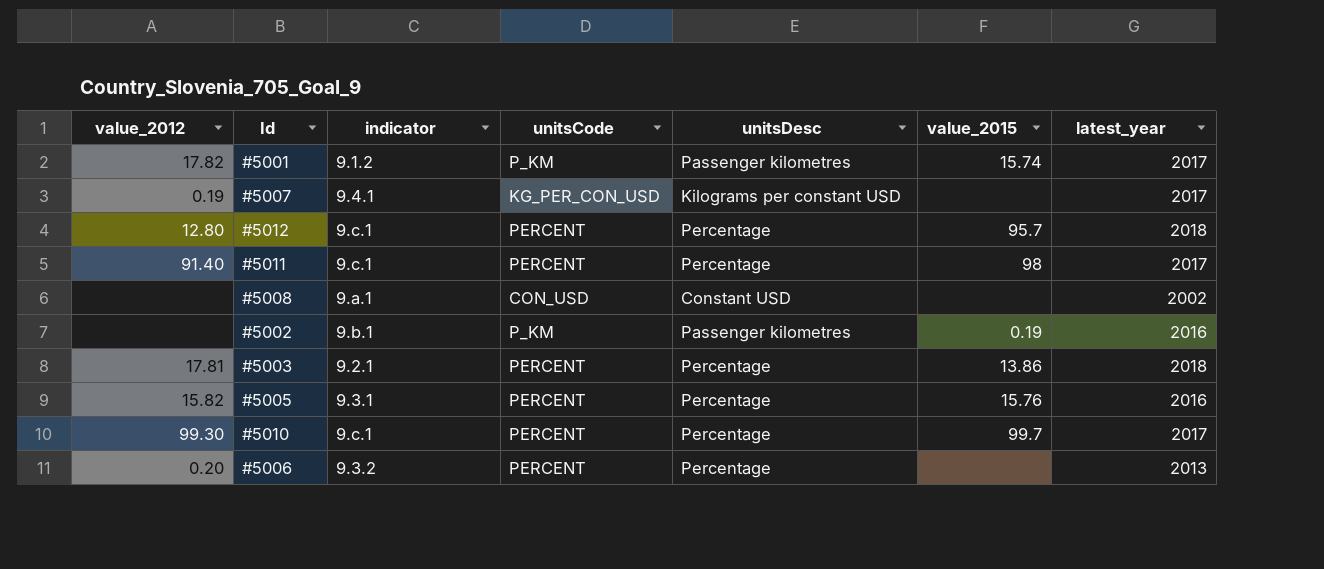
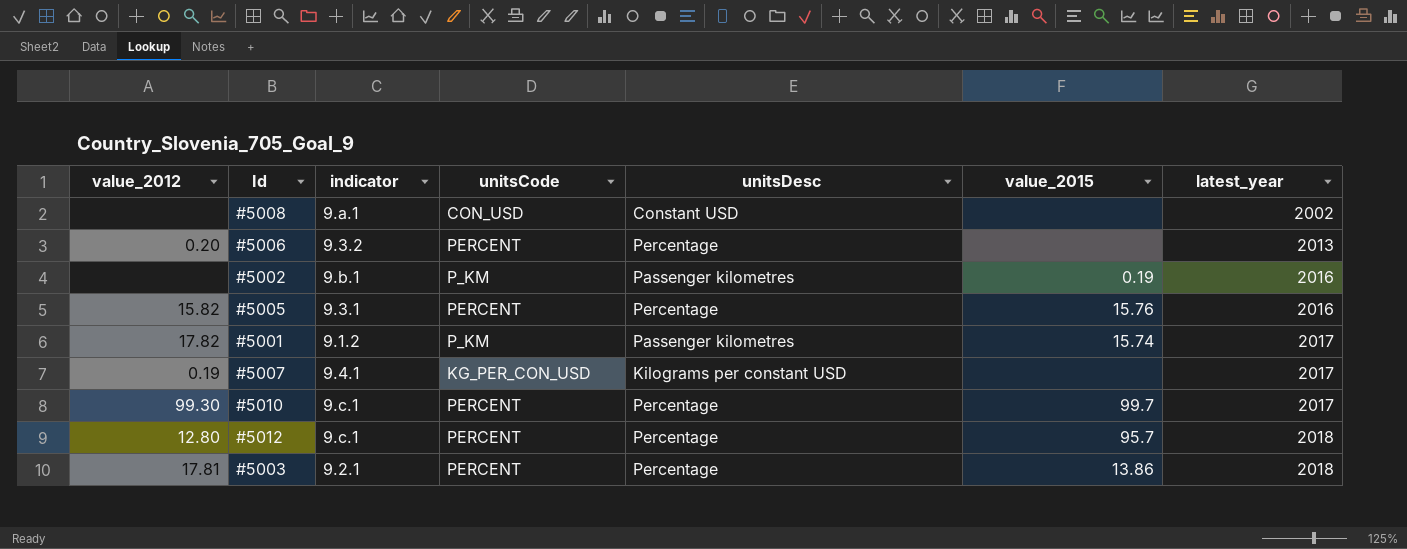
row order: none -> latest_year ascending
row #5011: 91.40 | 9.c.1 | PERCENT | Percentage | 98 | 2017 -> none

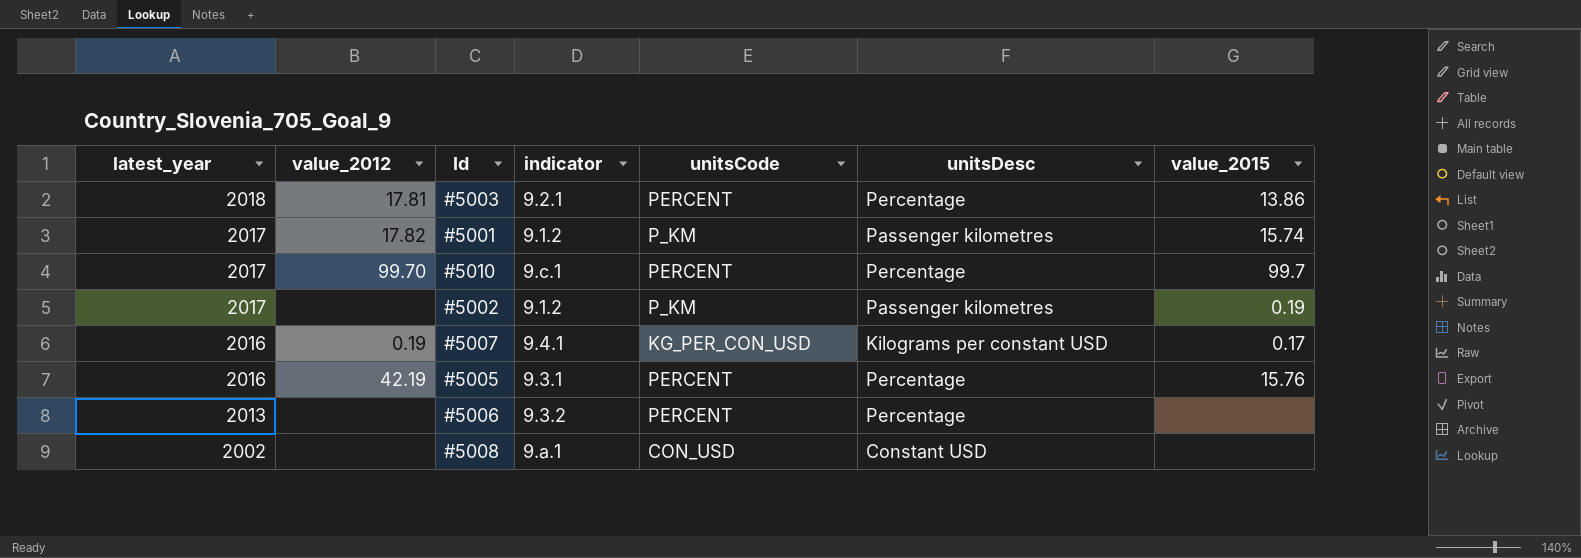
row order: latest_year ascending -> latest_year descending
column latest_year | position: 7 -> 1
row #5012: 12.80 | 9.c.1 | PERCENT | Percentage | 95.7 | 2018 -> none
#5010 | value_2012: 99.30 -> 99.70
#5002 | latest_year: 2016 -> 2017
#5002 | indicator: 9.b.1 -> 9.1.2
#5007 | latest_year: 2017 -> 2016
#5007 | value_2015: none -> 0.17
#5005 | value_2012: 15.82 -> 42.19
#5006 | value_2012: 0.20 -> none

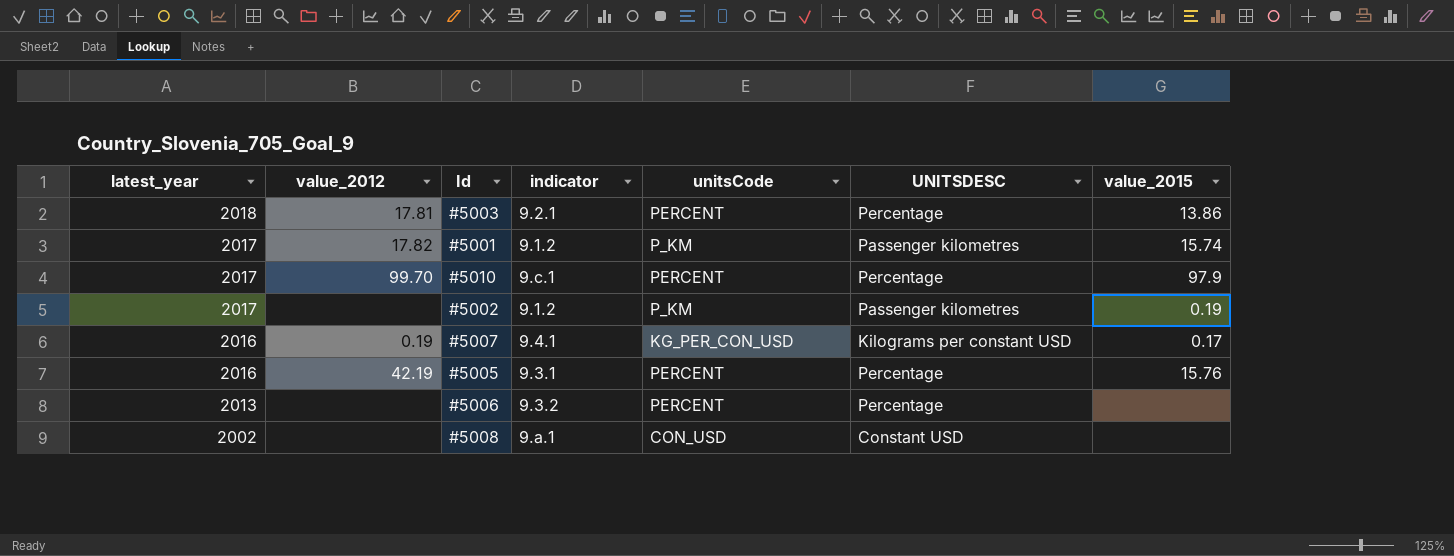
column name: unitsDesc -> UNITSDESC
#5010 | value_2015: 99.7 -> 97.9

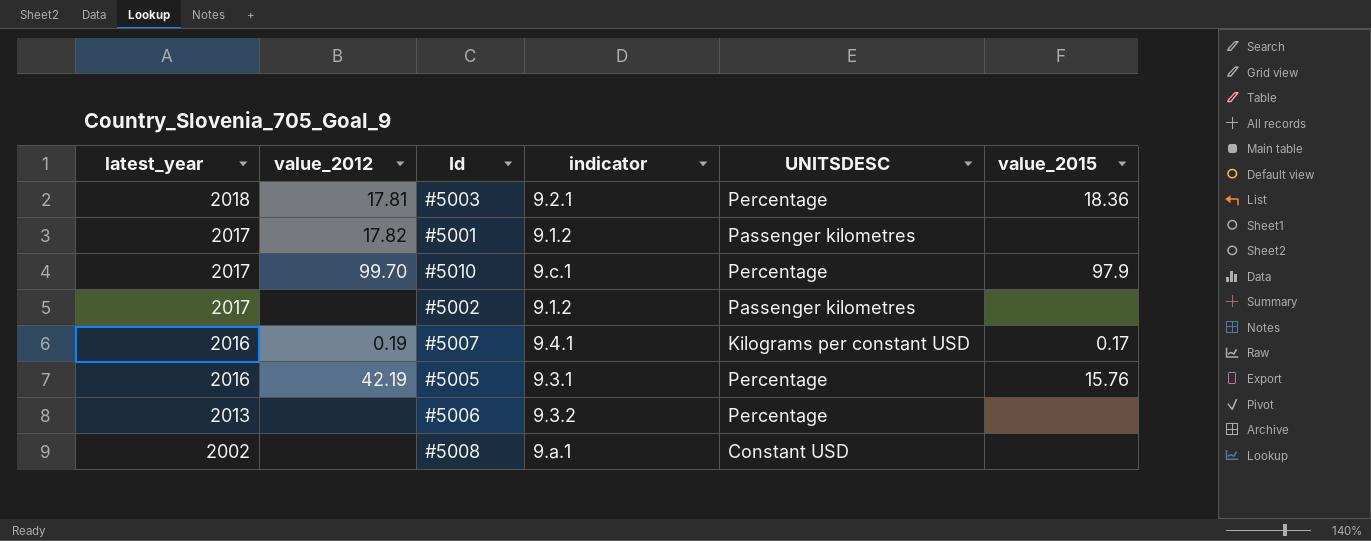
column unitsCode | position: 5 -> none
#5003 | value_2015: 13.86 -> 18.36
#5001 | value_2015: 15.74 -> none
#5002 | value_2015: 0.19 -> none

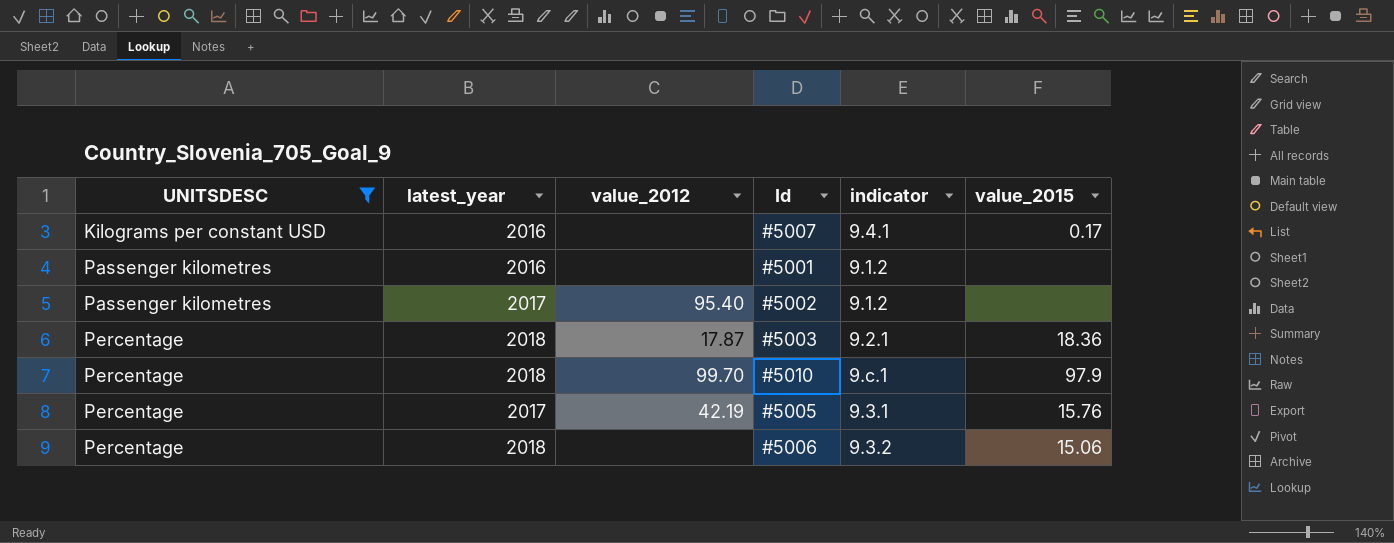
filter: none -> UNITSDESC != Constant USD
row order: latest_year descending -> UNITSDESC ascending
column UNITSDESC | position: 5 -> 1
#5007 | value_2012: 0.19 -> none
#5001 | latest_year: 2017 -> 2016
#5001 | value_2012: 17.82 -> none
#5002 | value_2012: none -> 95.40
#5003 | value_2012: 17.81 -> 17.87
#5010 | latest_year: 2017 -> 2018
#5005 | latest_year: 2016 -> 2017
#5006 | latest_year: 2013 -> 2018
#5006 | value_2015: none -> 15.06

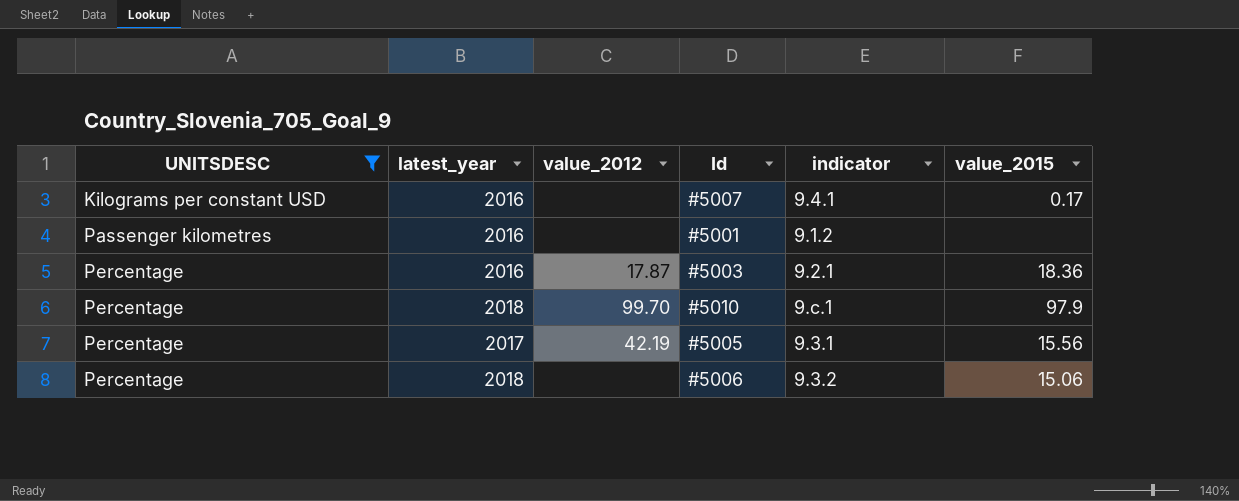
row #5002: Passenger kilometres | 2017 | 95.40 | 9.1.2 | none -> none
#5003 | latest_year: 2018 -> 2016
#5005 | value_2015: 15.76 -> 15.56

